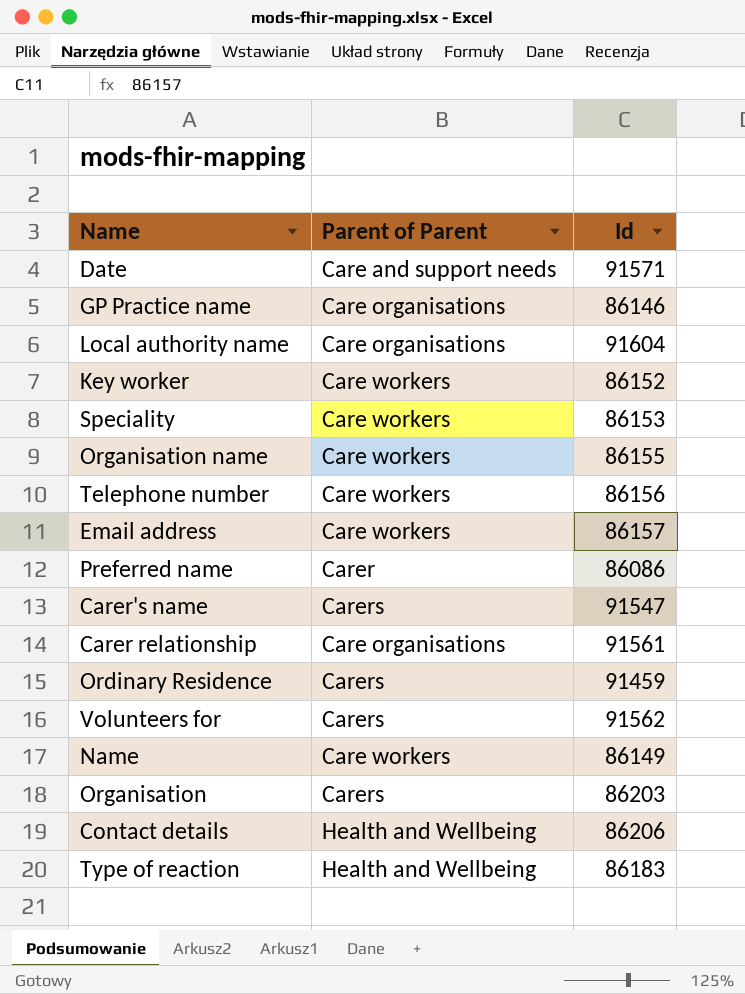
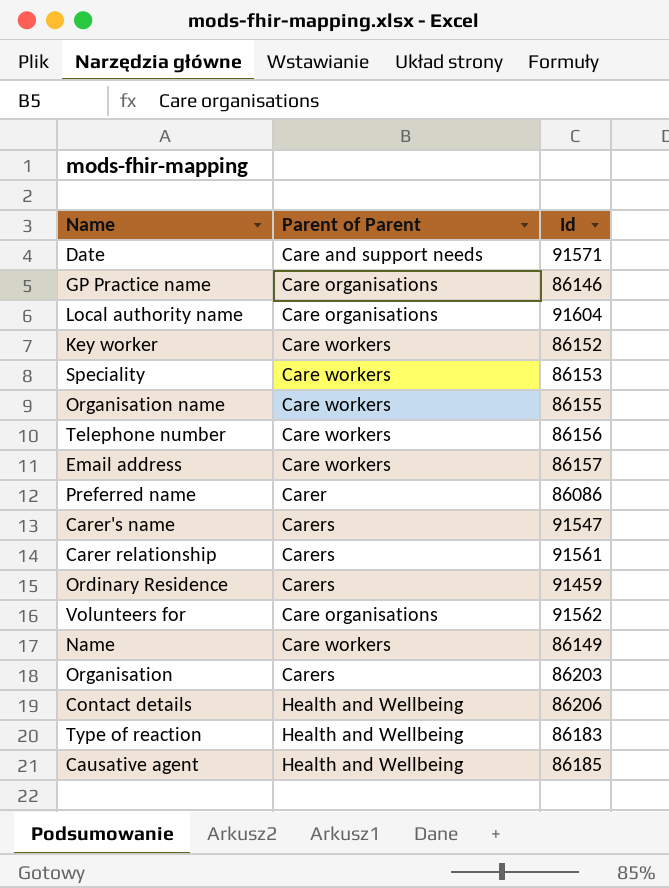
Carer relationship | Parent of Parent: Care organisations -> Carers
Volunteers for | Parent of Parent: Carers -> Care organisations
row Causative agent: none -> Health and Wellbeing | 86185

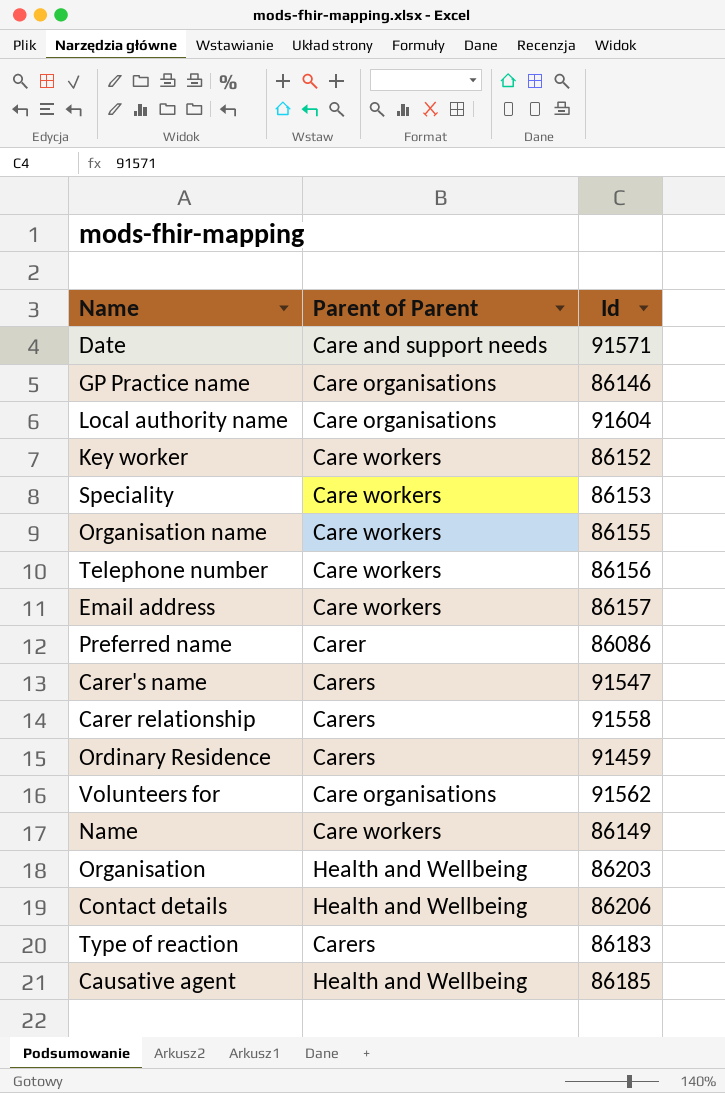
Carer relationship | Id: 91561 -> 91558
Organisation | Parent of Parent: Carers -> Health and Wellbeing
Type of reaction | Parent of Parent: Health and Wellbeing -> Carers

